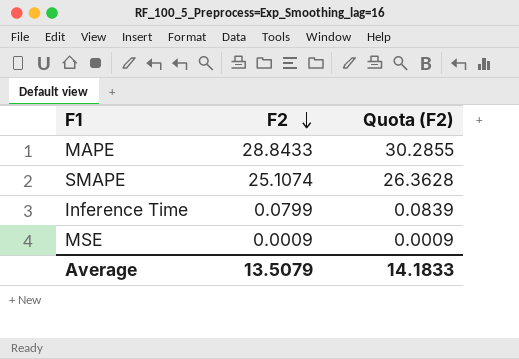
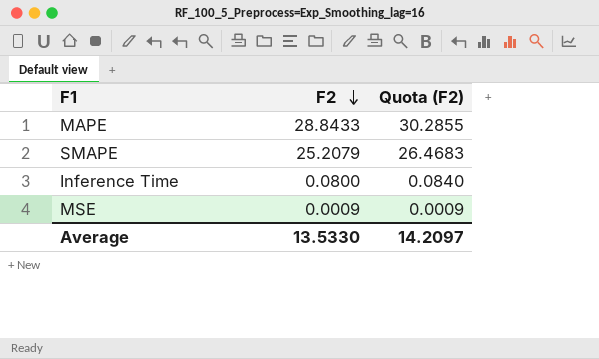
SMAPE | F2: 25.1074 -> 25.2079
SMAPE | Quota (F2): 26.3628 -> 26.4683
Inference Time | F2: 0.0799 -> 0.0800
Inference Time | Quota (F2): 0.0839 -> 0.0840
Average | F2: 13.5079 -> 13.5330
Average | Quota (F2): 14.1833 -> 14.2097

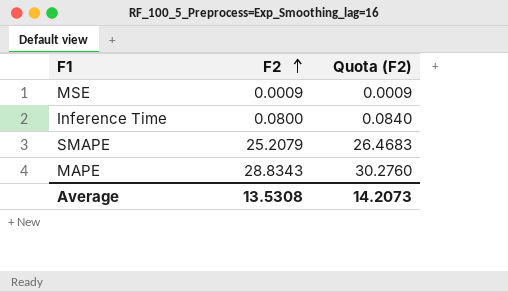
row order: F2 descending -> F2 ascending
MAPE | F2: 28.8433 -> 28.8343
MAPE | Quota (F2): 30.2855 -> 30.2760
Average | F2: 13.5330 -> 13.5308
Average | Quota (F2): 14.2097 -> 14.2073

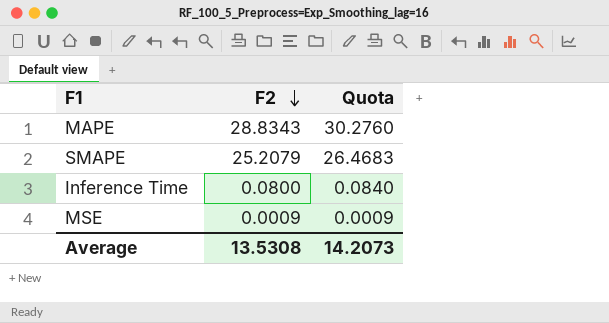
row order: F2 ascending -> F2 descending
column name: Quota (F2) -> Quota

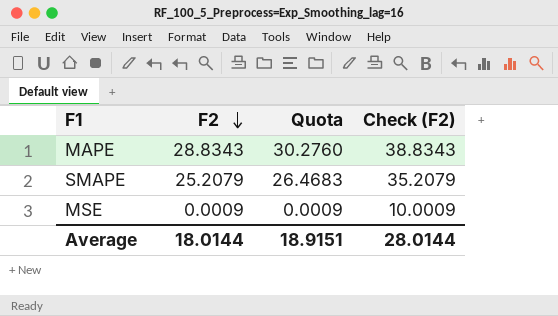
column Check (F2) | formula: none -> [F2] + 10
row Inference Time: 0.0800 | 0.0840 -> none
Average | F2: 13.5308 -> 18.0144
Average | Quota: 14.2073 -> 18.9151

